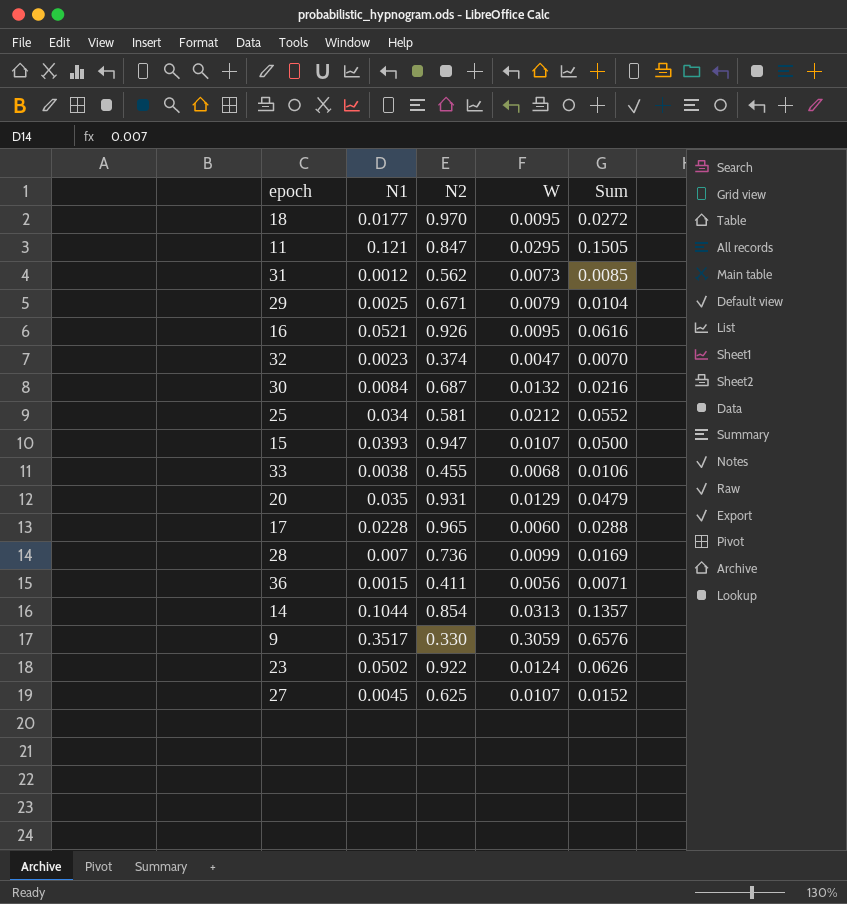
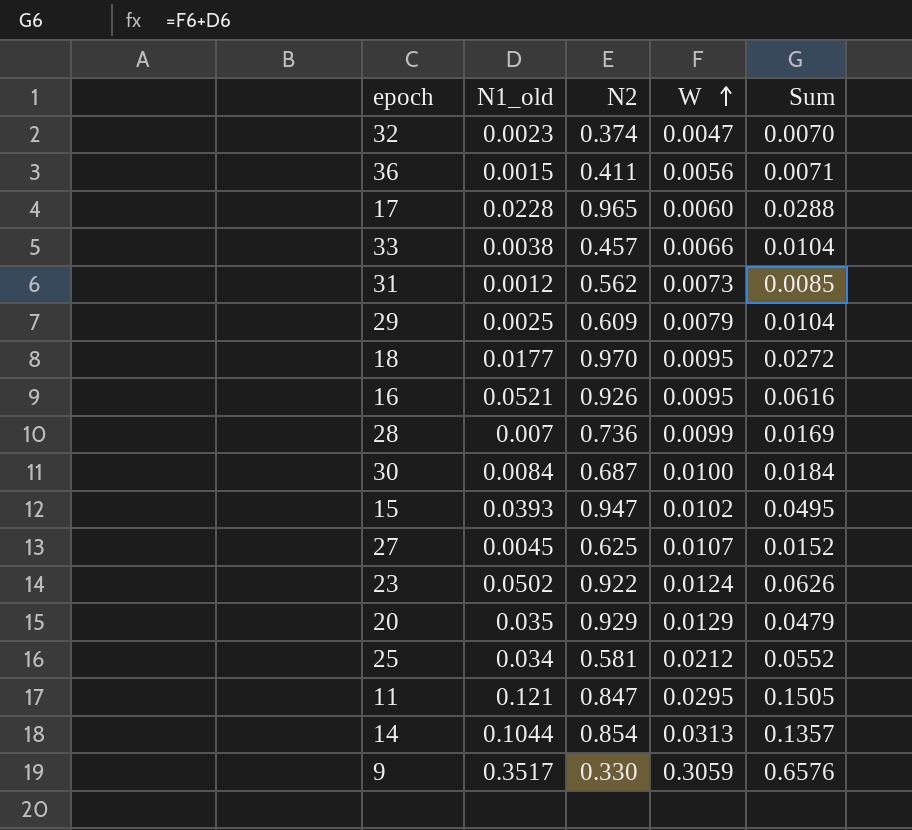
row order: none -> W ascending
column name: N1 -> N1_old
33 | N2: 0.455 -> 0.457
33 | W: 0.0068 -> 0.0066
33 | Sum: 0.0106 -> 0.0104
29 | N2: 0.671 -> 0.609
30 | W: 0.0132 -> 0.0100
30 | Sum: 0.0216 -> 0.0184
15 | W: 0.0107 -> 0.0102
15 | Sum: 0.0500 -> 0.0495
20 | N2: 0.931 -> 0.929

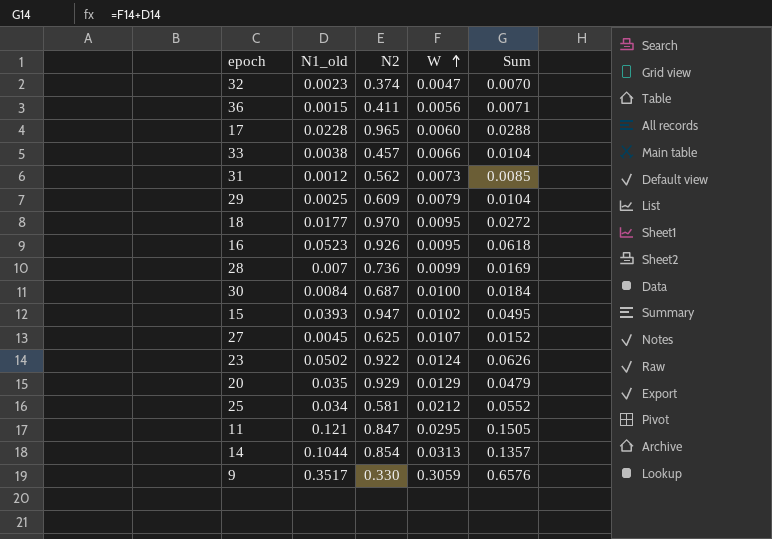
16 | N1_old: 0.0521 -> 0.0523
16 | Sum: 0.0616 -> 0.0618

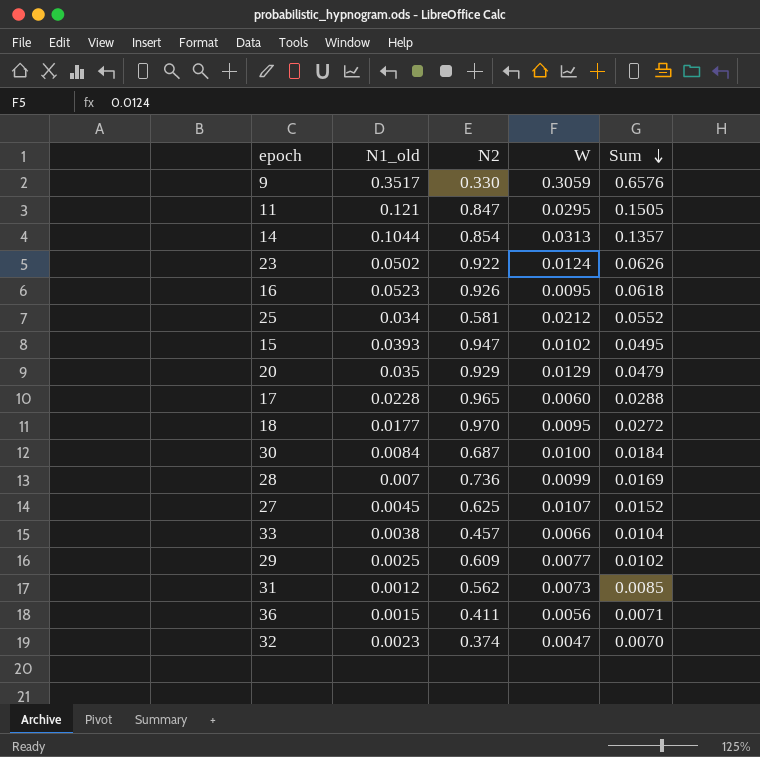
row order: W ascending -> Sum descending
29 | W: 0.0079 -> 0.0077
29 | Sum: 0.0104 -> 0.0102

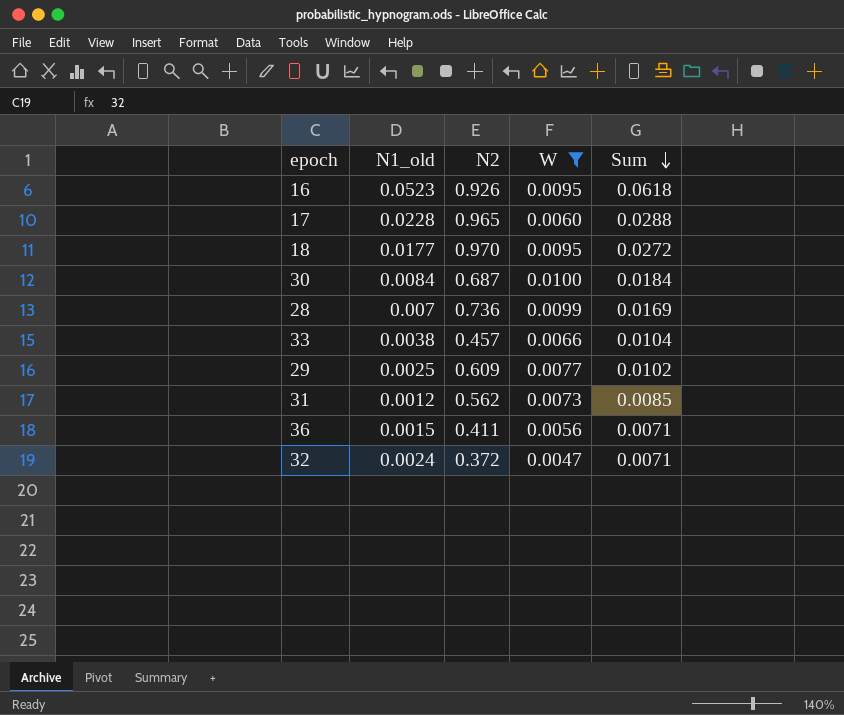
filter: none -> W <= 0.0100
32 | N1_old: 0.0023 -> 0.0024
32 | N2: 0.374 -> 0.372
32 | Sum: 0.0070 -> 0.0071

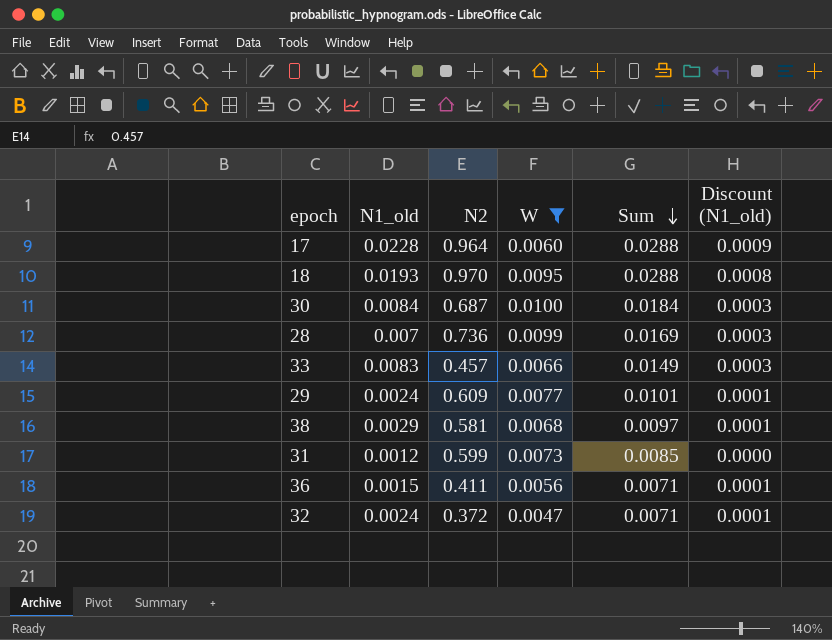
column Discount (N1_old) | formula: none -> [N1_old] * 0.04
row 16: 0.0523 | 0.926 | 0.0095 | 0.0618 -> none
17 | N2: 0.965 -> 0.964
18 | N1_old: 0.0177 -> 0.0193
18 | Sum: 0.0272 -> 0.0288
33 | N1_old: 0.0038 -> 0.0083
33 | Sum: 0.0104 -> 0.0149
29 | N1_old: 0.0025 -> 0.0024
29 | Sum: 0.0102 -> 0.0101
row 38: none -> 0.0029 | 0.581 | 0.0068 | 0.0097 | 0.0001
31 | N2: 0.562 -> 0.599

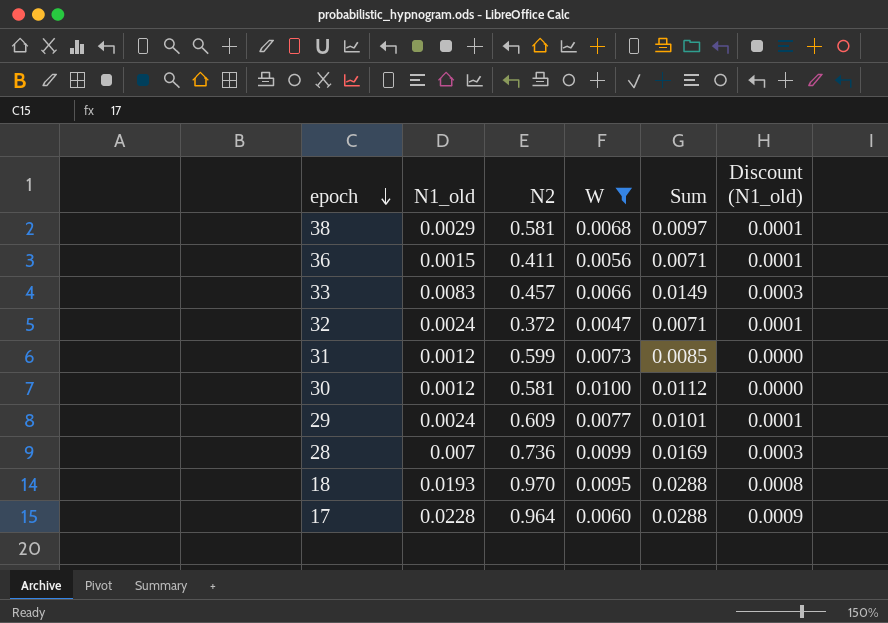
row order: Sum descending -> epoch descending
30 | N1_old: 0.0084 -> 0.0012
30 | N2: 0.687 -> 0.581
30 | Sum: 0.0184 -> 0.0112
30 | Discount (N1_old): 0.0003 -> 0.0000

